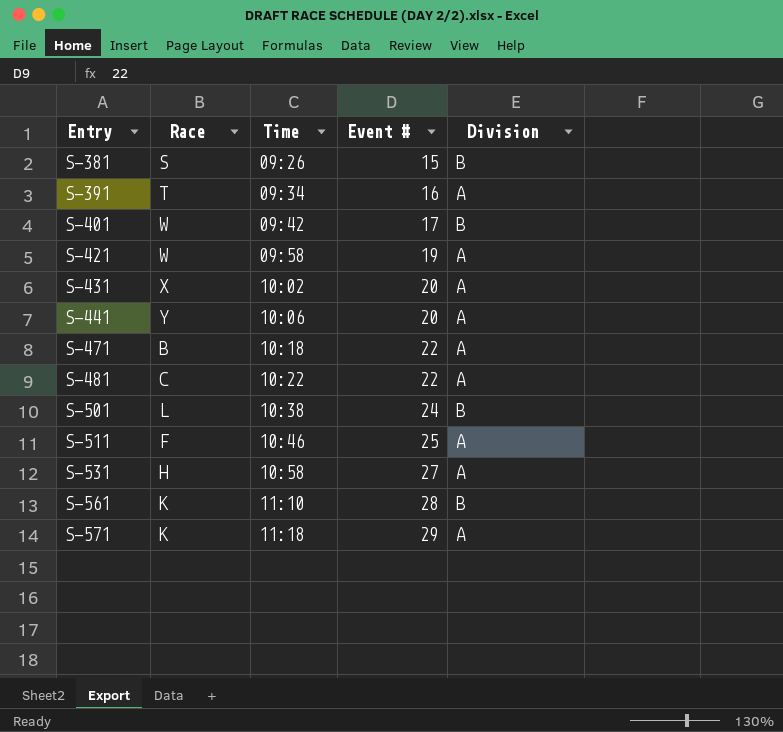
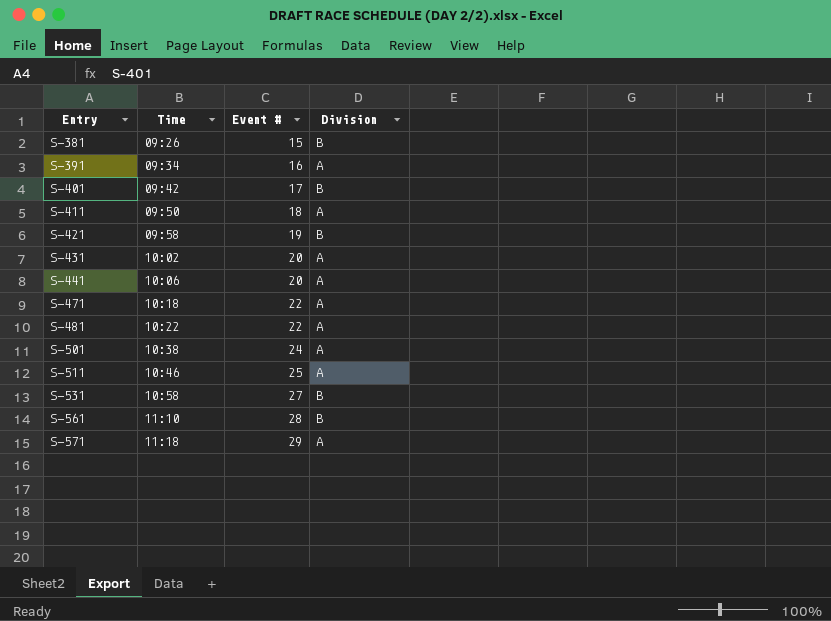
column Race | position: 2 -> none
row S-411: none -> 09:50 | 18 | A
S-421 | Division: A -> B
S-501 | Division: B -> A
S-531 | Division: A -> B

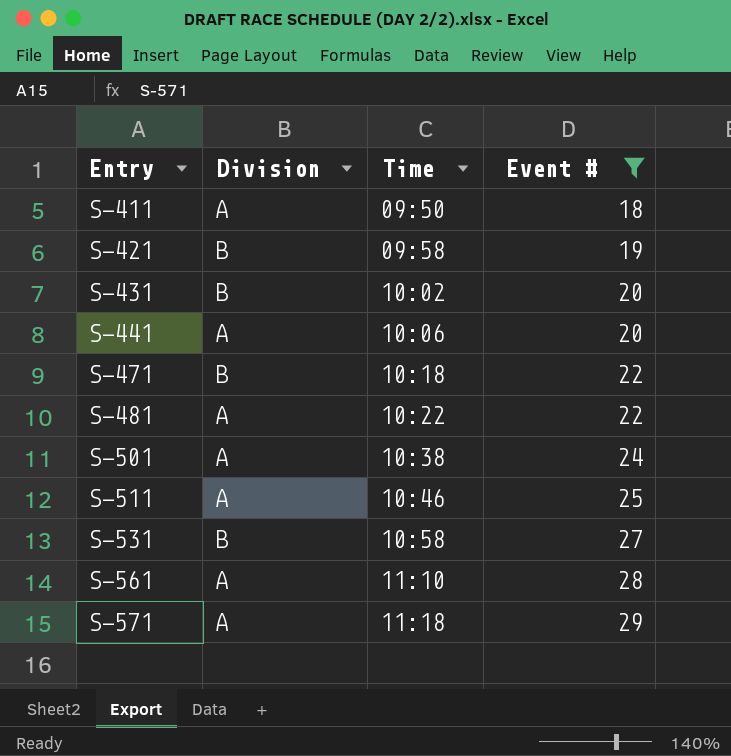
filter: none -> Event # >= 18
column Division | position: 4 -> 2
S-431 | Division: A -> B
S-471 | Division: A -> B
S-561 | Division: B -> A

